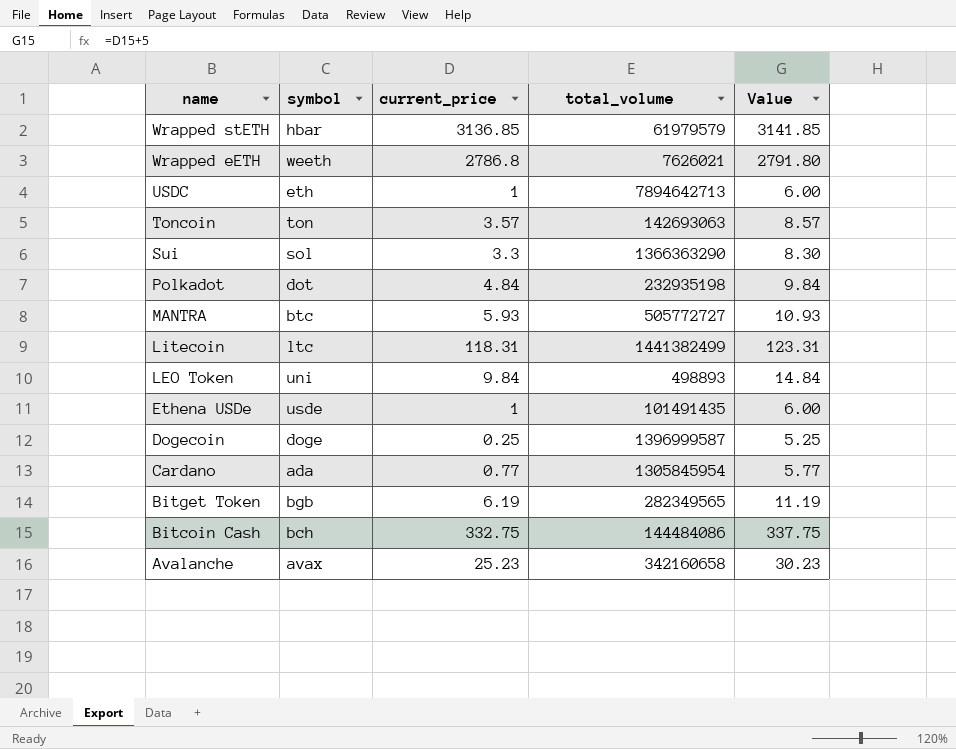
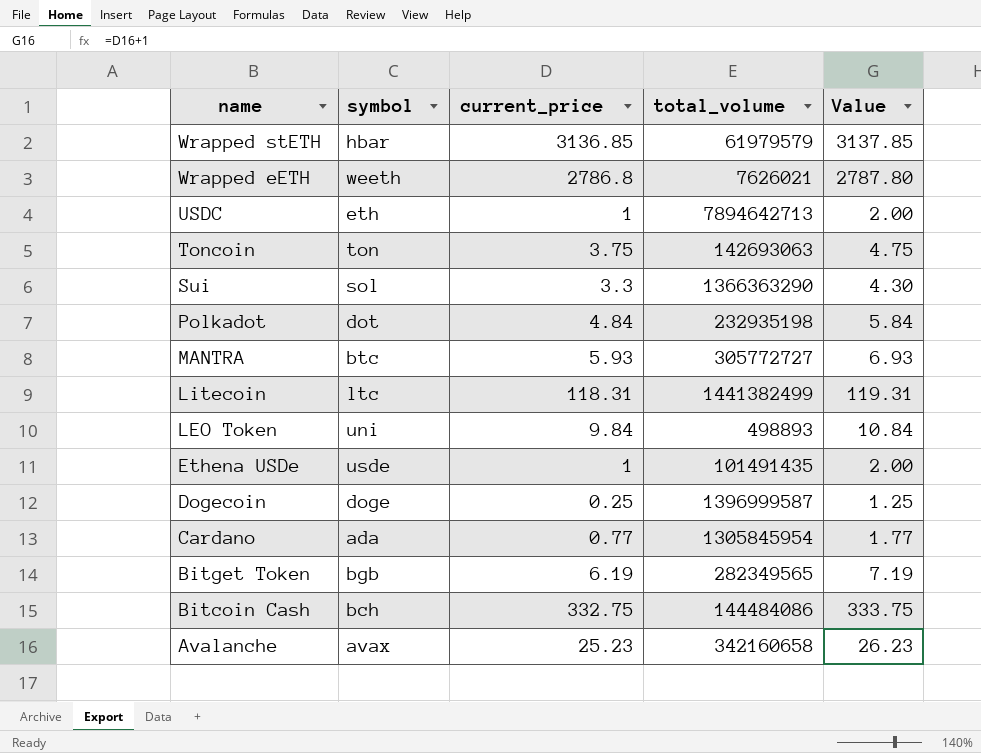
column Value | formula: [current_price] + 5 -> [current_price] + 1
Toncoin | current_price: 3.57 -> 3.75
MANTRA | total_volume: 505772727 -> 305772727

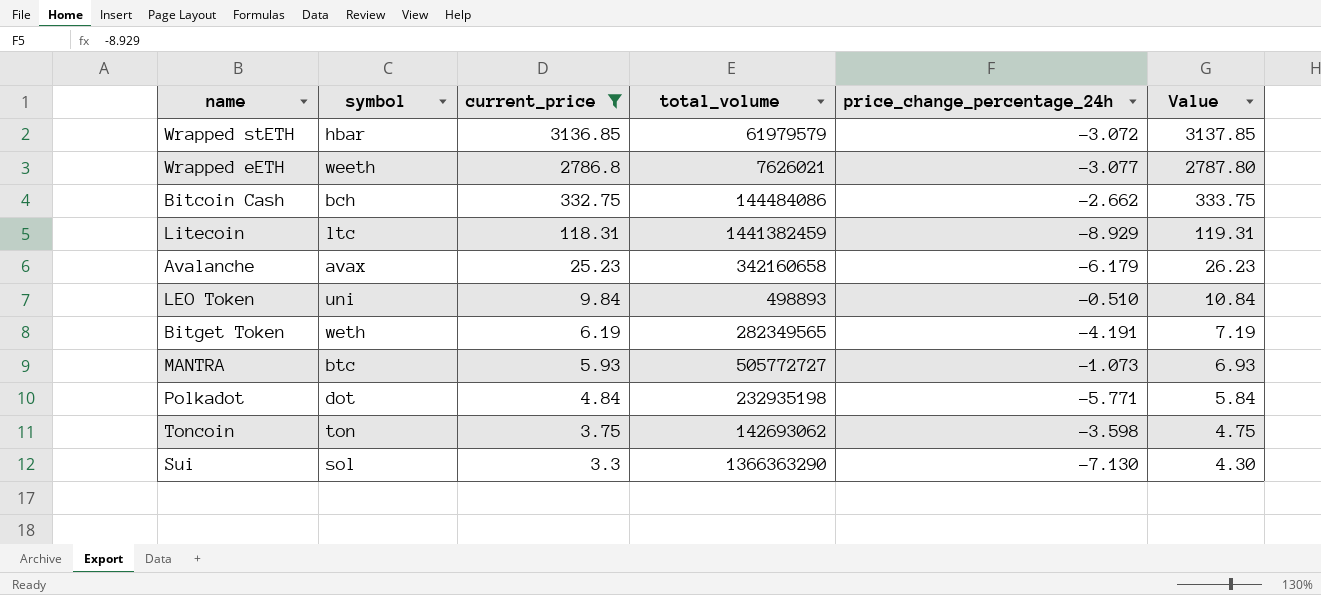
filter: none -> current_price >= 3.3
row order: name descending -> current_price descending
column price_change_percentage_24h | position: none -> 5
Litecoin | total_volume: 1441382499 -> 1441382459
Bitget Token | symbol: bgb -> weth
MANTRA | total_volume: 305772727 -> 505772727
Toncoin | total_volume: 142693063 -> 142693062

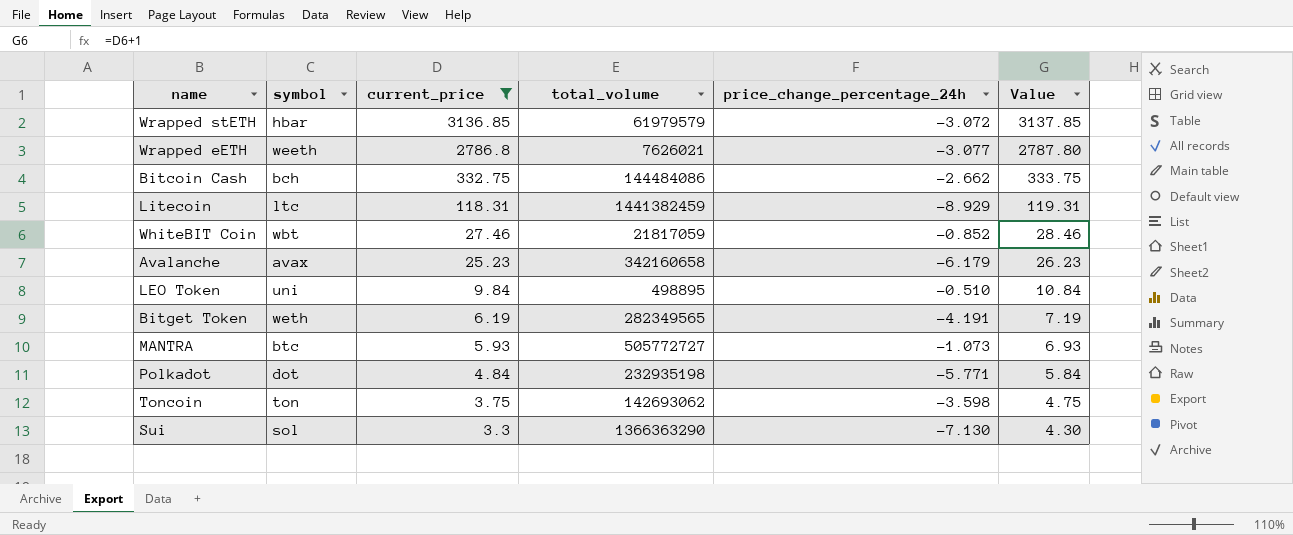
row WhiteBIT Coin: none -> wbt | 27.46 | 21817059 | -0.852 | 28.46
LEO Token | total_volume: 498893 -> 498895

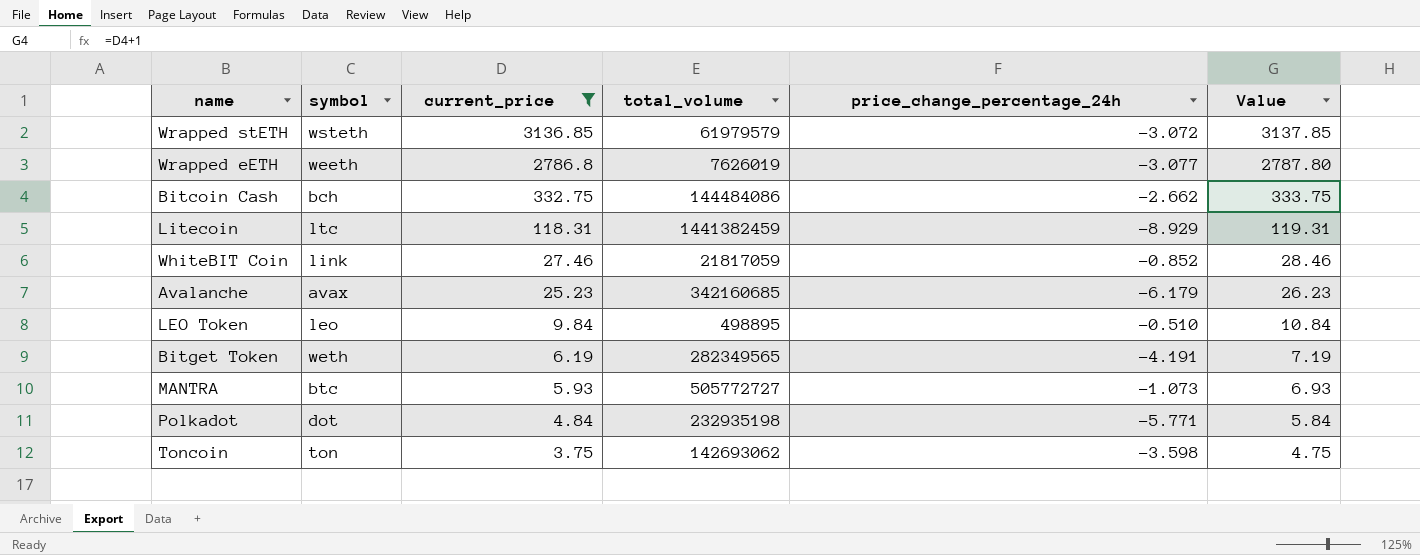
row Sui: sol | 3.3 | 1366363290 | -7.130 | 4.30 -> none
Wrapped stETH | symbol: hbar -> wsteth
Wrapped eETH | total_volume: 7626021 -> 7626019
WhiteBIT Coin | symbol: wbt -> link
Avalanche | total_volume: 342160658 -> 342160685
LEO Token | symbol: uni -> leo

